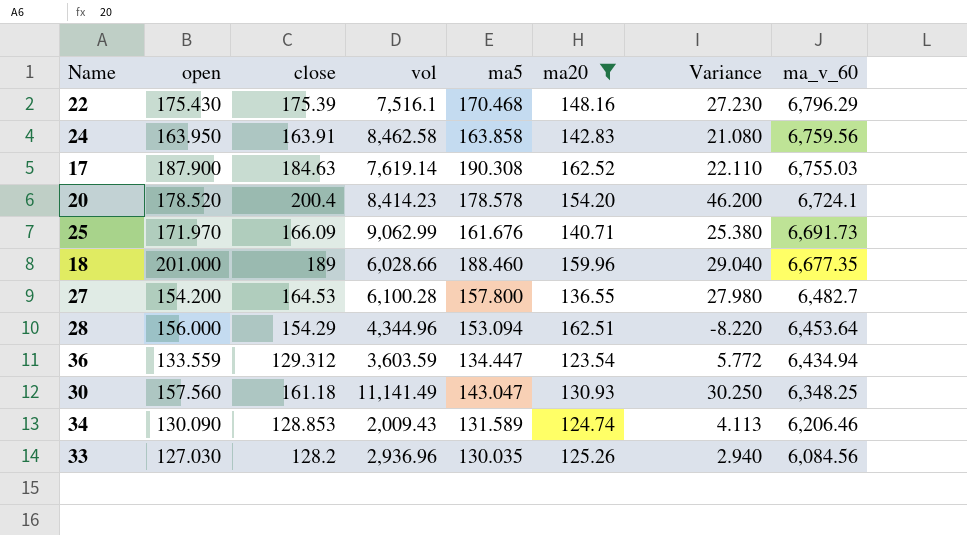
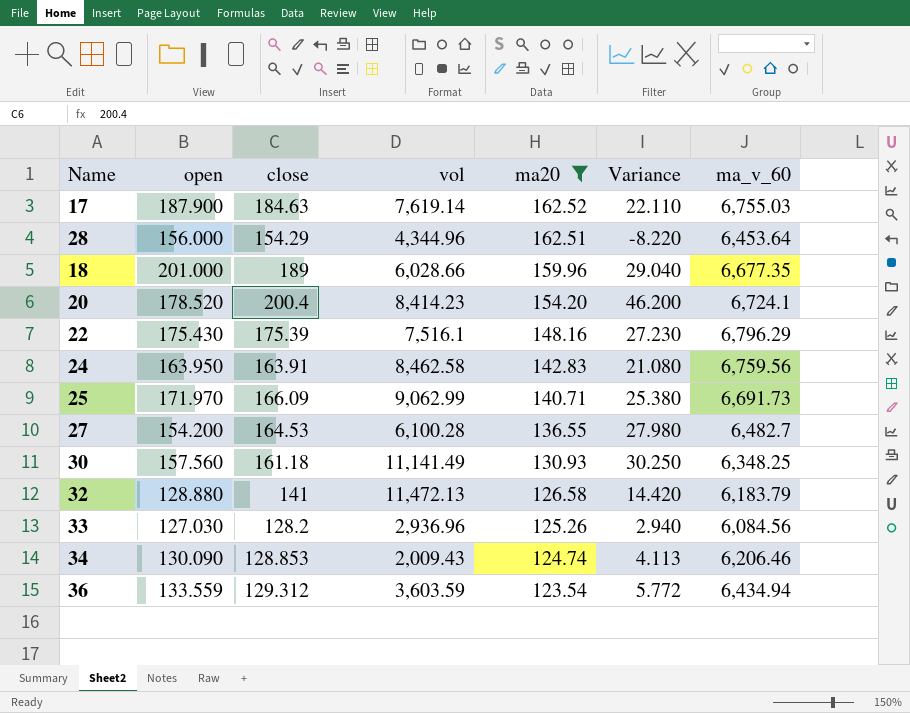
row order: ma_v_60 descending -> ma20 descending
column ma5 | position: 5 -> none
row 32: none -> 128.880 | 141 | 11,472.13 | 126.58 | 14.420 | 6,183.79

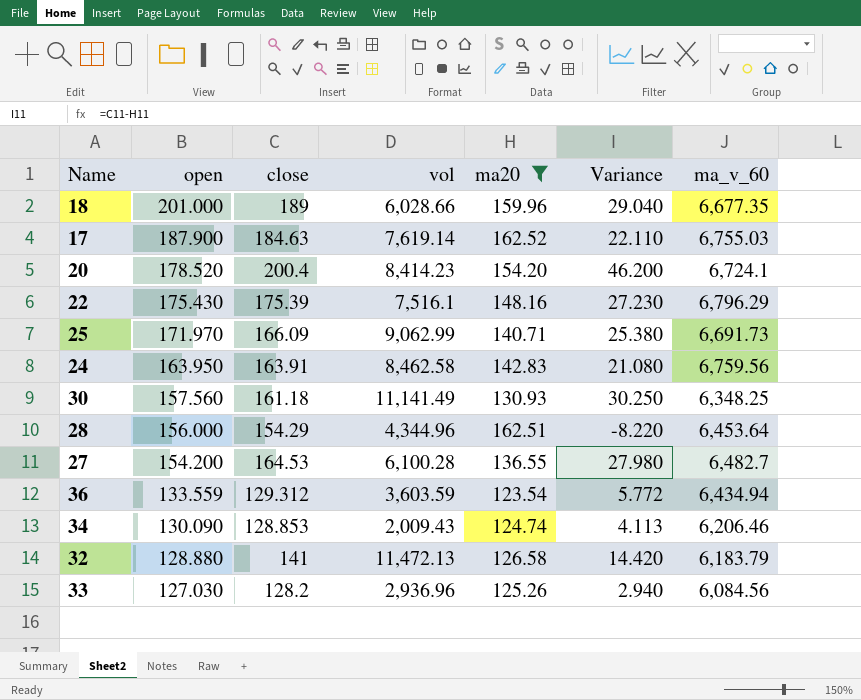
row order: ma20 descending -> open descending

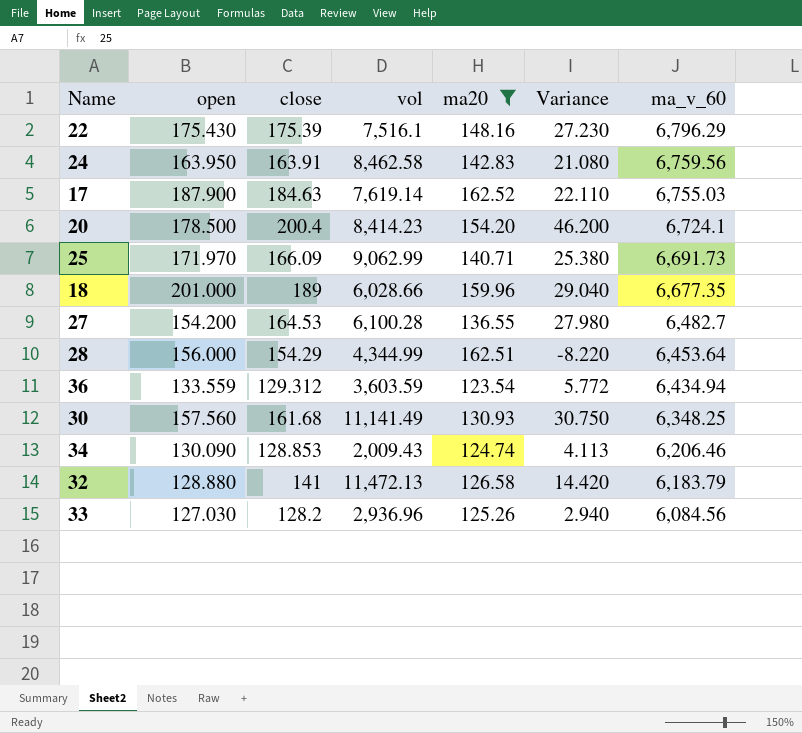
row order: open descending -> ma_v_60 descending
20 | open: 178.520 -> 178.500
28 | vol: 4,344.96 -> 4,344.99
30 | close: 161.18 -> 161.68
30 | Variance: 30.250 -> 30.750

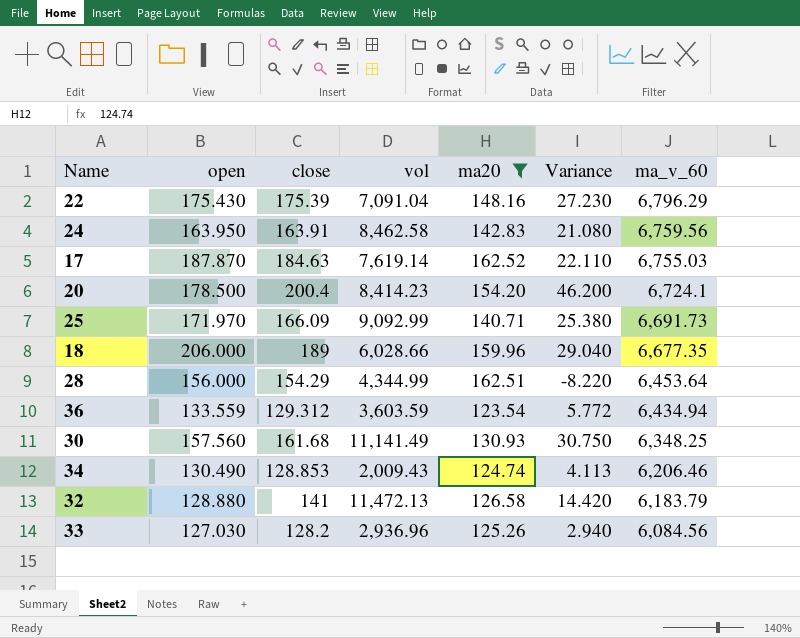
row 27: 154.200 | 164.53 | 6,100.28 | 136.55 | 27.980 | 6,482.7 -> none
22 | vol: 7,516.1 -> 7,091.04
17 | open: 187.900 -> 187.870
25 | vol: 9,062.99 -> 9,092.99
18 | open: 201.000 -> 206.000
34 | open: 130.090 -> 130.490

